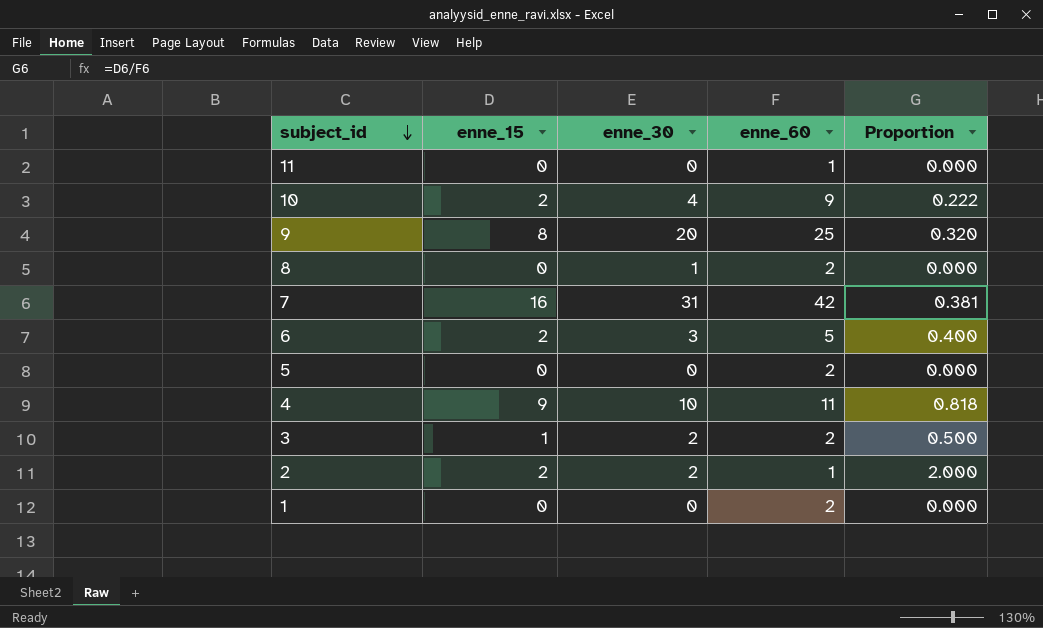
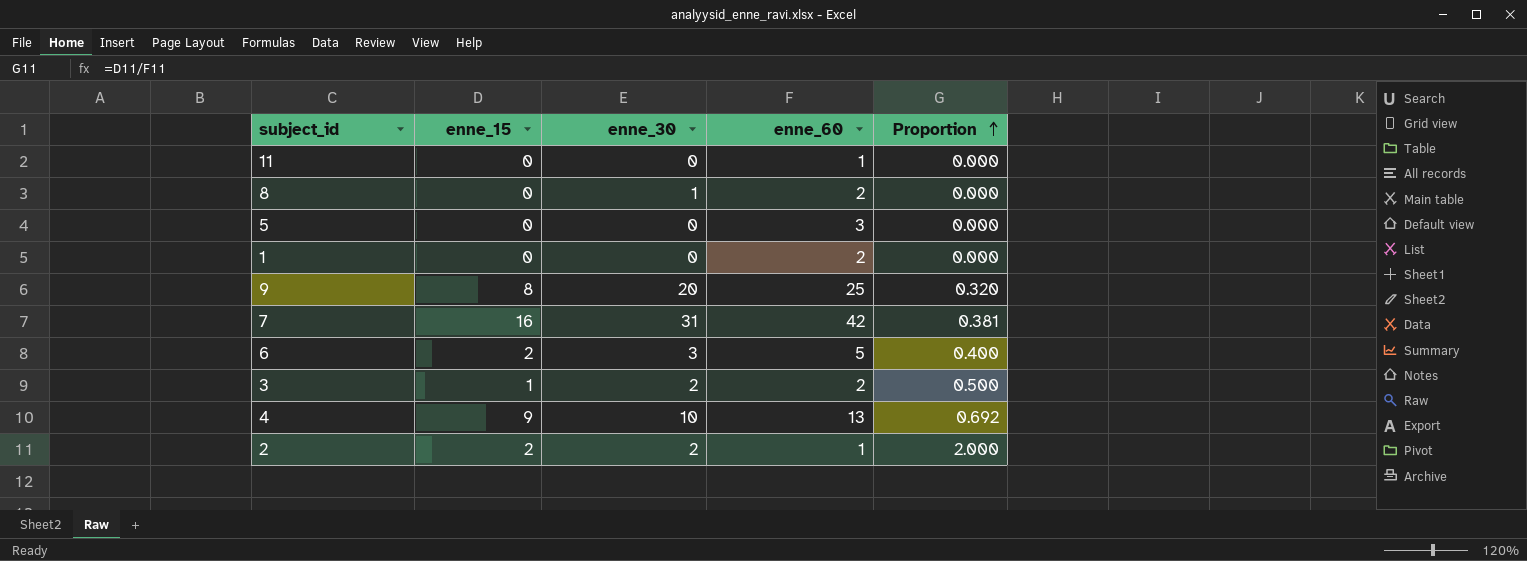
row order: subject_id descending -> Proportion ascending
row 10: 2 | 4 | 9 | 0.222 -> none
5 | enne_60: 2 -> 3
4 | enne_60: 11 -> 13
4 | Proportion: 0.818 -> 0.692

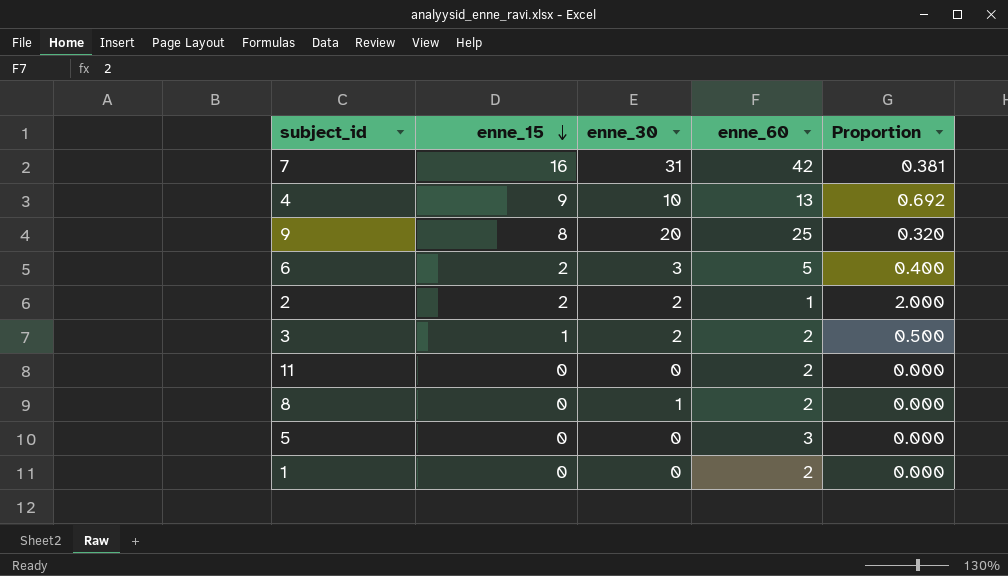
row order: Proportion ascending -> enne_15 descending
11 | enne_60: 1 -> 2

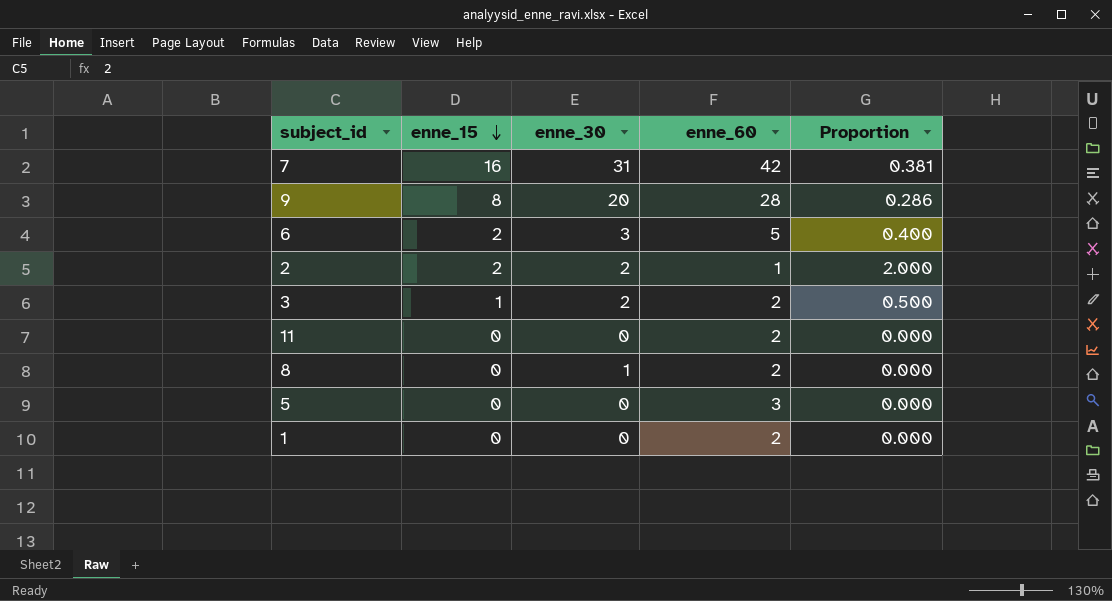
row 4: 9 | 10 | 13 | 0.692 -> none
9 | enne_60: 25 -> 28
9 | Proportion: 0.320 -> 0.286

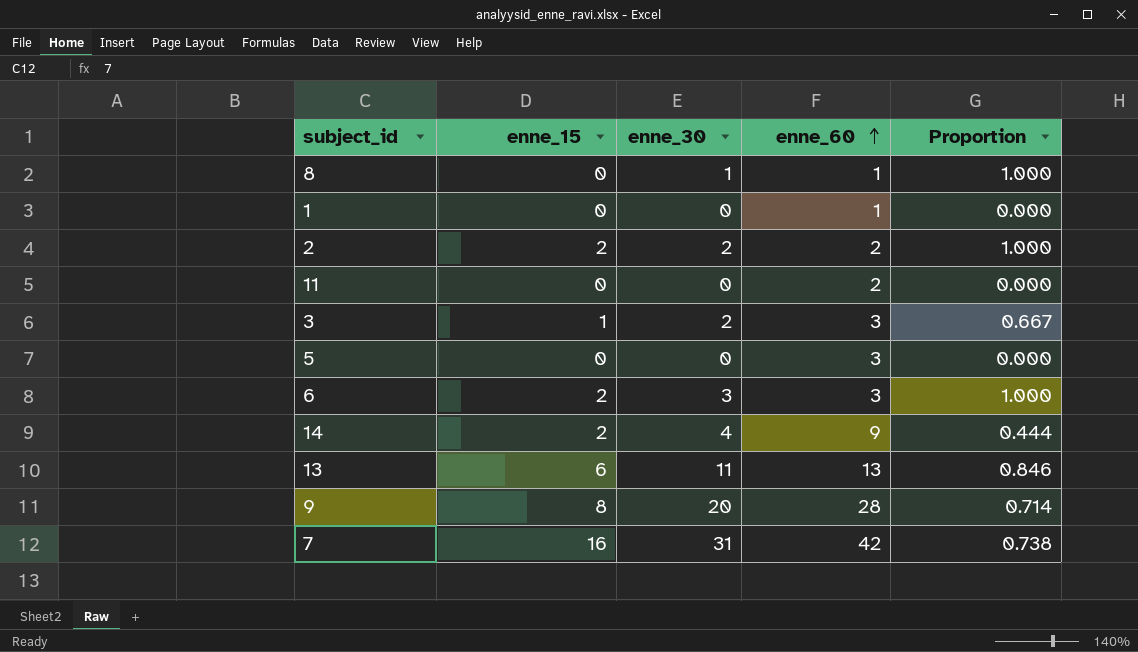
row order: enne_15 descending -> enne_60 ascending
column Proportion | formula: [enne_15] / [enne_60] -> [enne_30] / [enne_60]
8 | enne_60: 2 -> 1
1 | enne_60: 2 -> 1
2 | enne_60: 1 -> 2
3 | enne_60: 2 -> 3
6 | enne_60: 5 -> 3
row 14: none -> 2 | 4 | 9 | 0.444
row 13: none -> 6 | 11 | 13 | 0.846

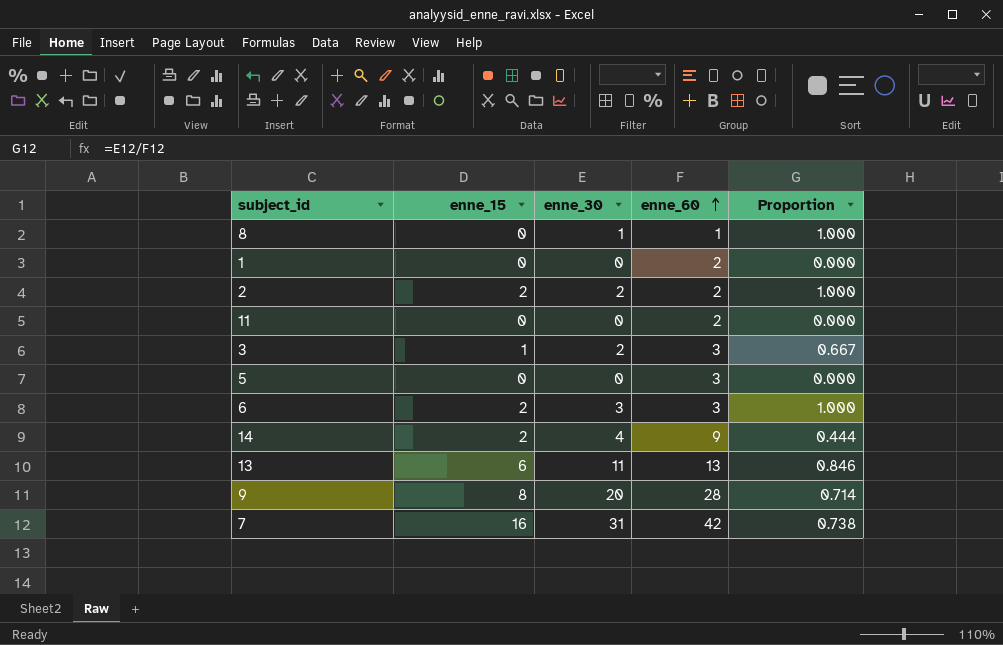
1 | enne_60: 1 -> 2

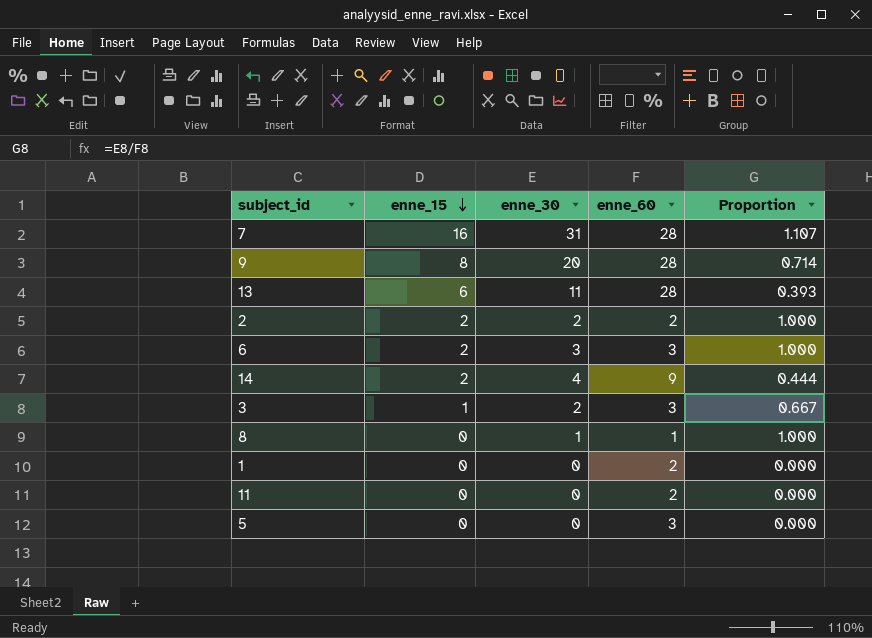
row order: enne_60 ascending -> enne_15 descending
7 | enne_60: 42 -> 28
7 | Proportion: 0.738 -> 1.107
13 | enne_60: 13 -> 28
13 | Proportion: 0.846 -> 0.393

